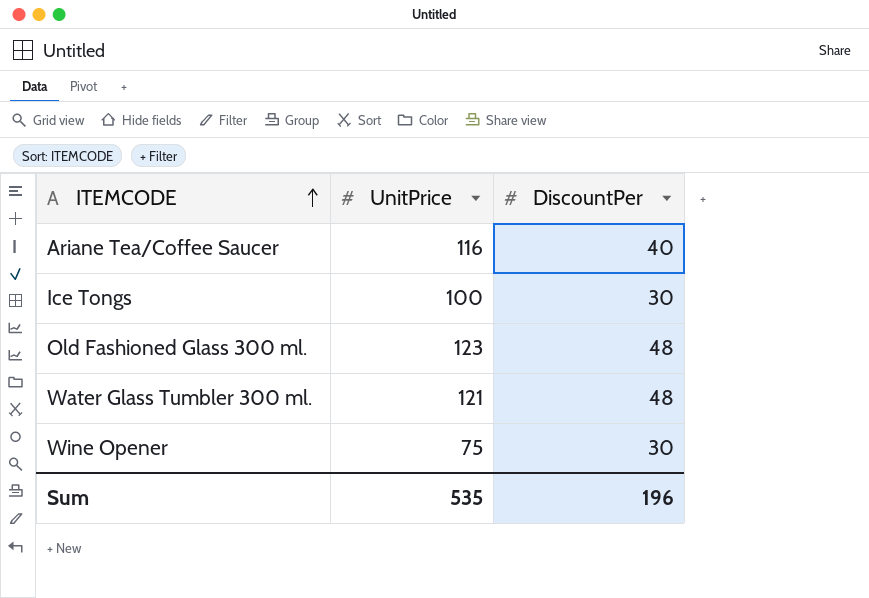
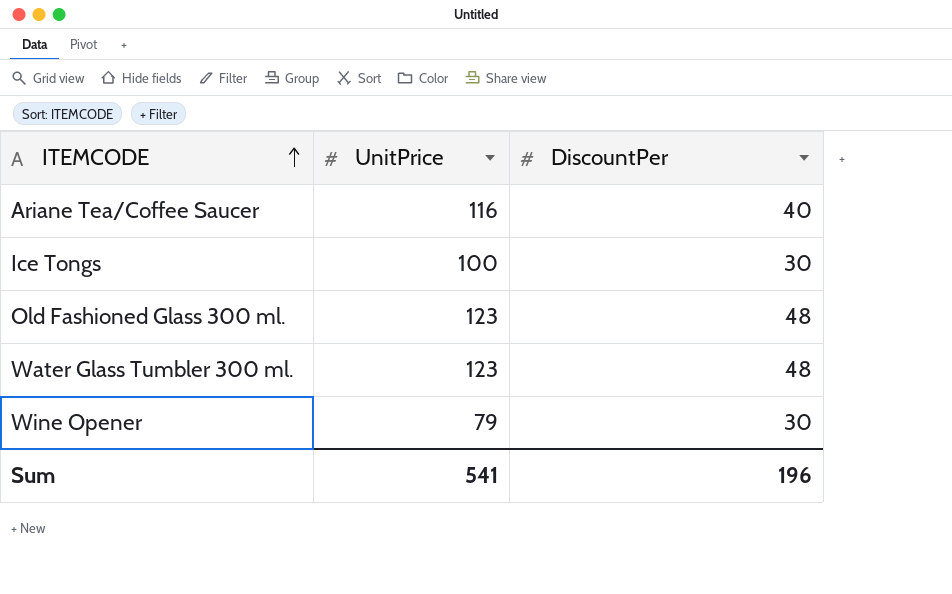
Water Glass Tumbler 300 ml. | UnitPrice: 121 -> 123
Wine Opener | UnitPrice: 75 -> 79
Sum | UnitPrice: 535 -> 541

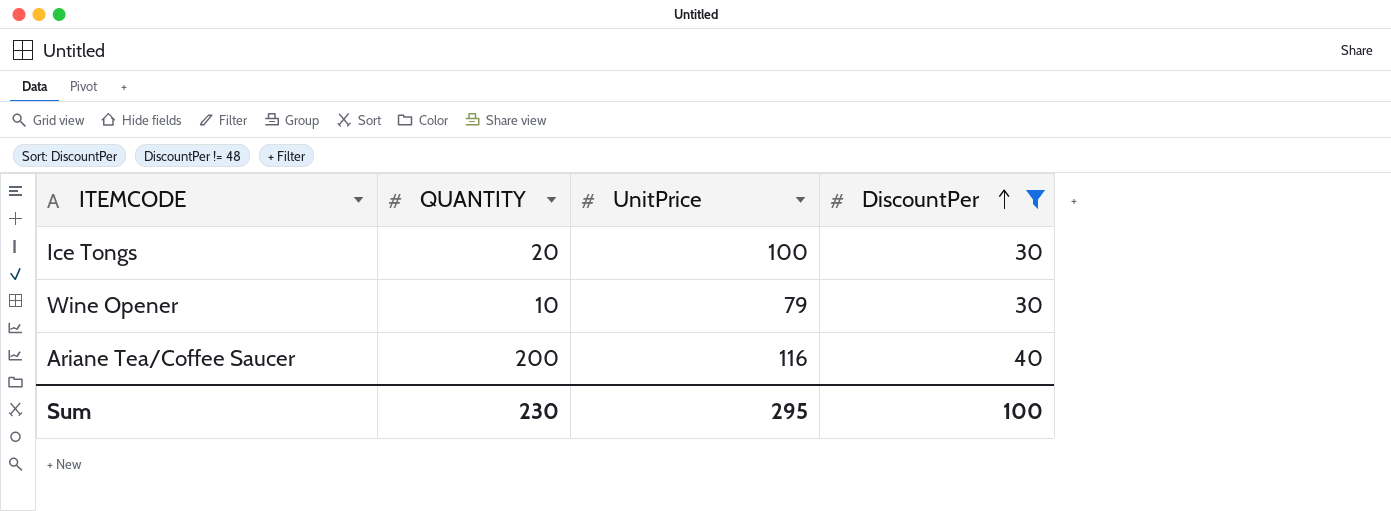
filter: none -> DiscountPer != 48
row order: ITEMCODE ascending -> DiscountPer ascending
column QUANTITY | position: none -> 2
Sum | UnitPrice: 541 -> 295
Sum | DiscountPer: 196 -> 100

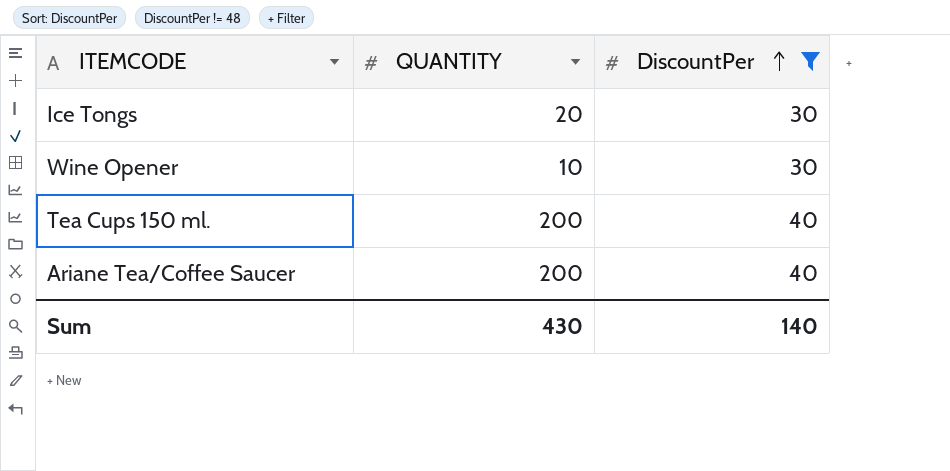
column UnitPrice | position: 3 -> none
row Tea Cups 150 ml.: none -> 200 | 40
Sum | QUANTITY: 230 -> 430
Sum | DiscountPer: 100 -> 140

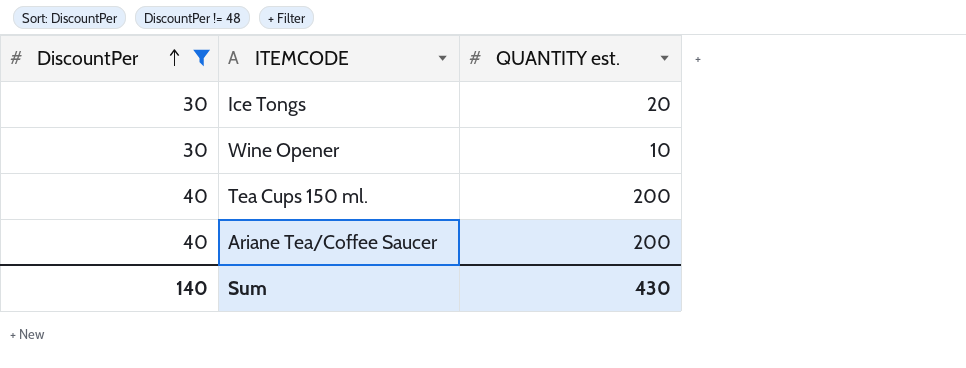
column DiscountPer | position: 3 -> 1
column name: QUANTITY -> QUANTITY est.

